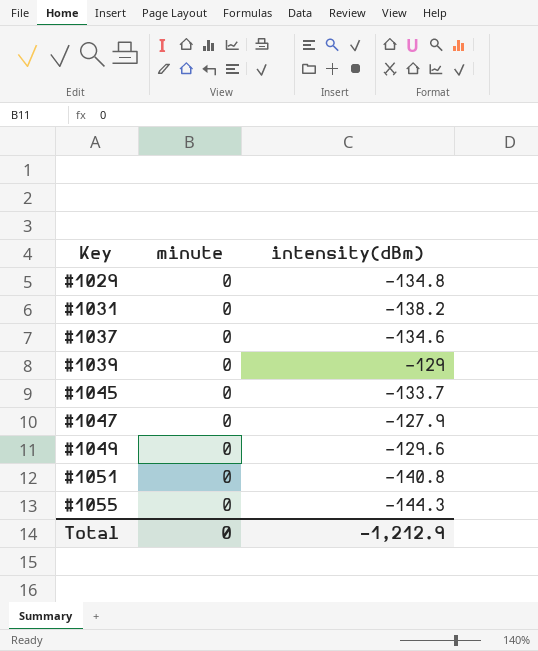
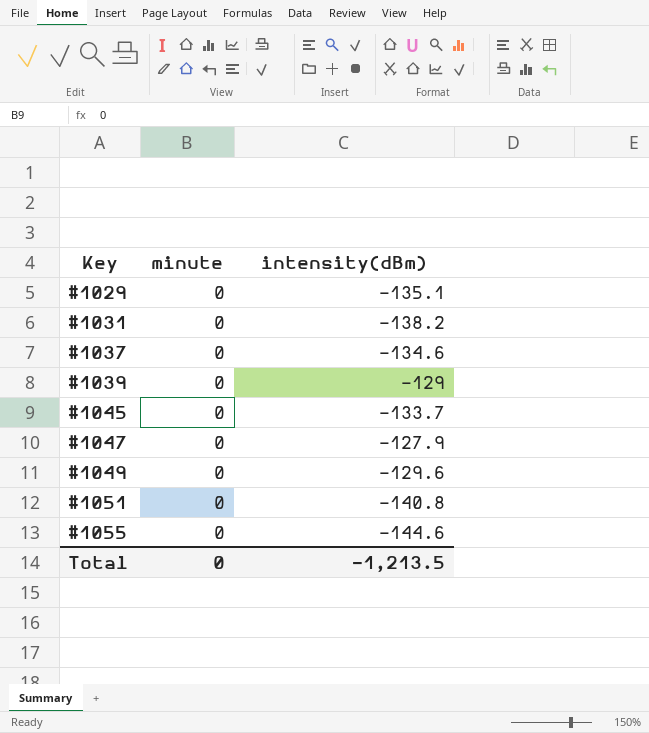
#1029 | intensity(dBm): -134.8 -> -135.1
#1055 | intensity(dBm): -144.3 -> -144.6
Total | intensity(dBm): -1,212.9 -> -1,213.5

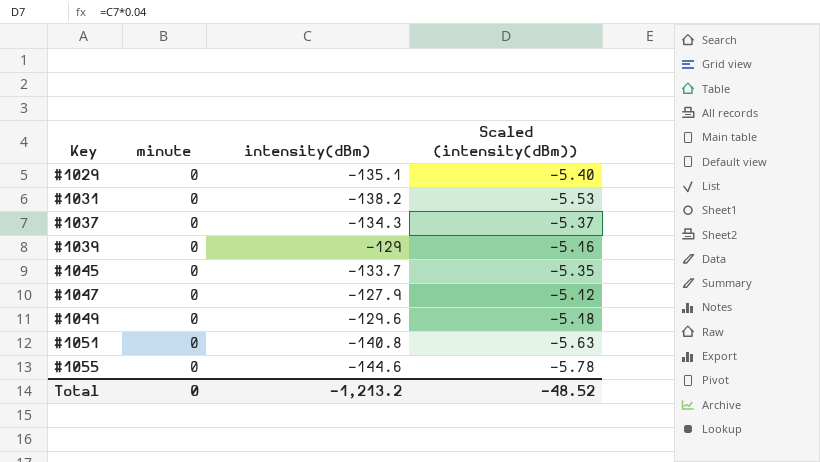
column Scaled (intensity(dBm)) | formula: none -> [intensity(dBm)] * 0.04
#1037 | intensity(dBm): -134.6 -> -134.3
Total | intensity(dBm): -1,213.5 -> -1,213.2

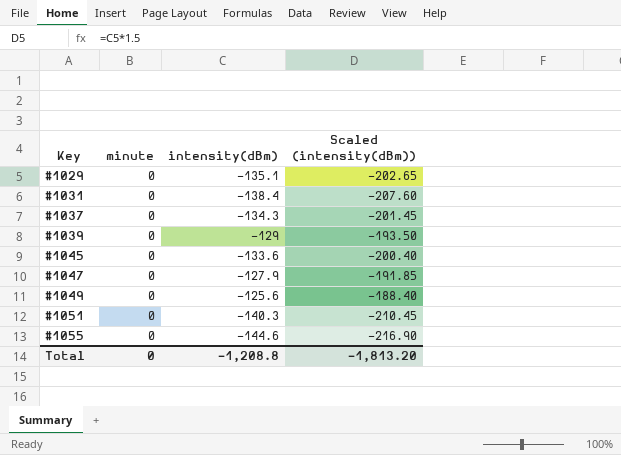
column Scaled (intensity(dBm)) | formula: [intensity(dBm)] * 0.04 -> [intensity(dBm)] * 1.5
#1031 | intensity(dBm): -138.2 -> -138.4
#1045 | intensity(dBm): -133.7 -> -133.6
#1049 | intensity(dBm): -129.6 -> -125.6
#1051 | intensity(dBm): -140.8 -> -140.3
Total | intensity(dBm): -1,213.2 -> -1,208.8
Total | Scaled (intensity(dBm)): -48.52 -> -1,813.20

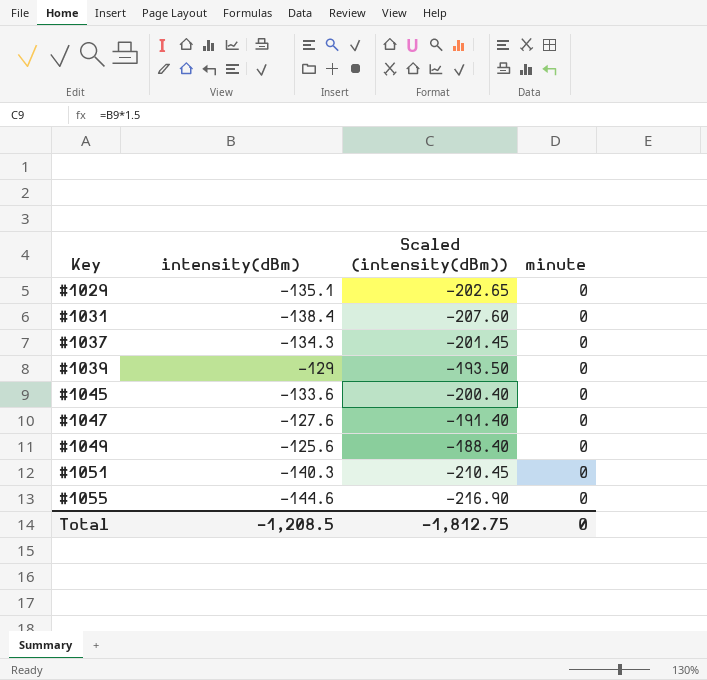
column minute | position: 2 -> 4
#1047 | intensity(dBm): -127.9 -> -127.6
#1047 | Scaled (intensity(dBm)): -191.85 -> -191.40
Total | intensity(dBm): -1,208.8 -> -1,208.5
Total | Scaled (intensity(dBm)): -1,813.20 -> -1,812.75

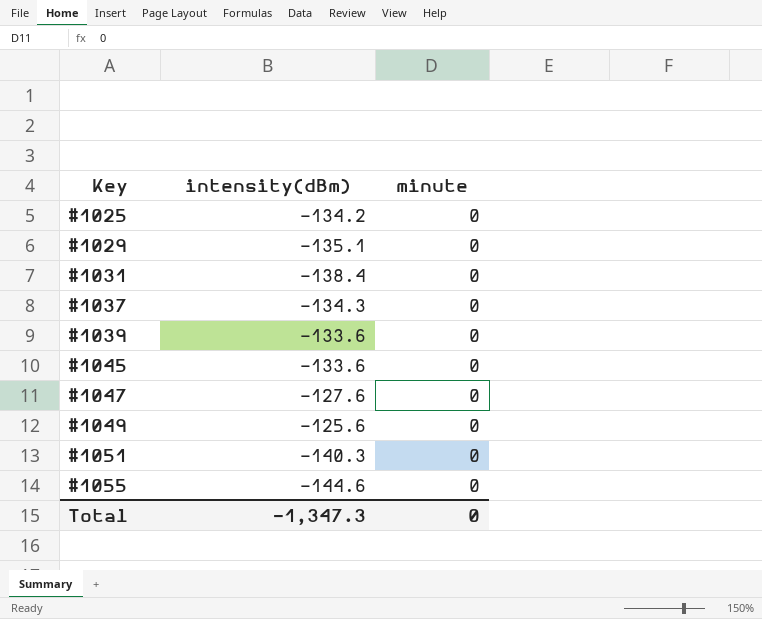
column Scaled (intensity(dBm)) | formula: [intensity(dBm)] * 1.5 -> none
row #1025: none -> -134.2 | 0
#1039 | intensity(dBm): -129 -> -133.6
Total | intensity(dBm): -1,208.5 -> -1,347.3

